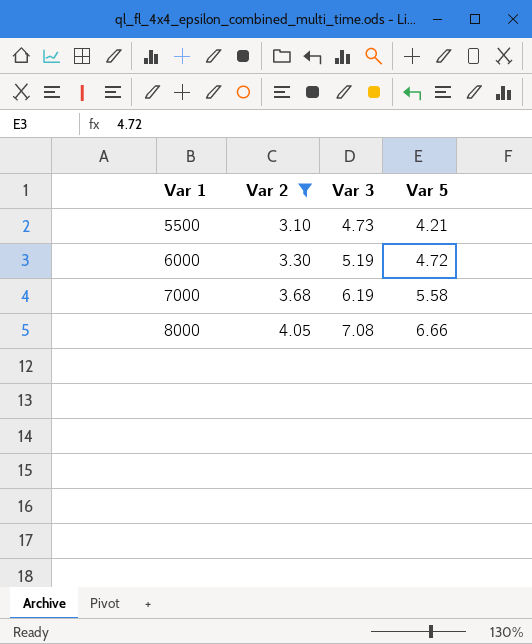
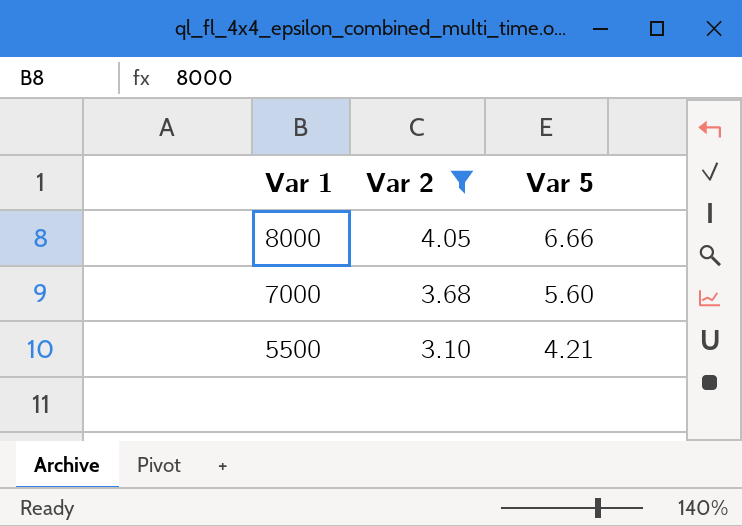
row order: Var 1 ascending -> Var 1 descending
column Var 3 | position: 3 -> none
row 6000: 3.30 | 5.19 | 4.72 -> none
7000 | Var 5: 5.58 -> 5.60

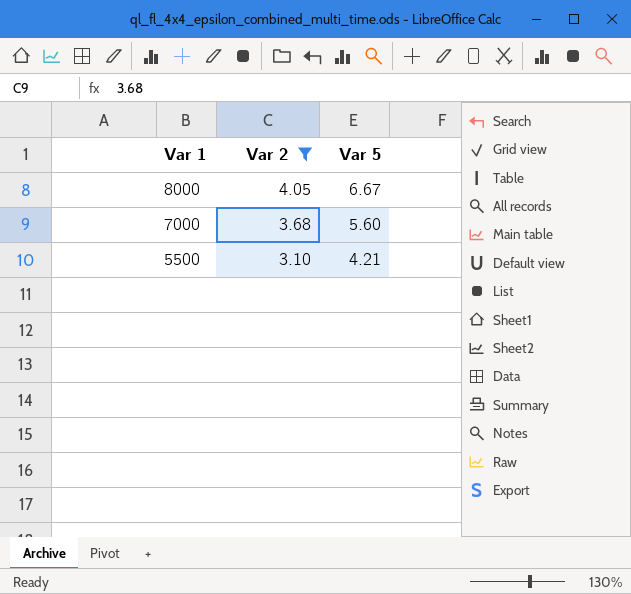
8000 | Var 5: 6.66 -> 6.67

